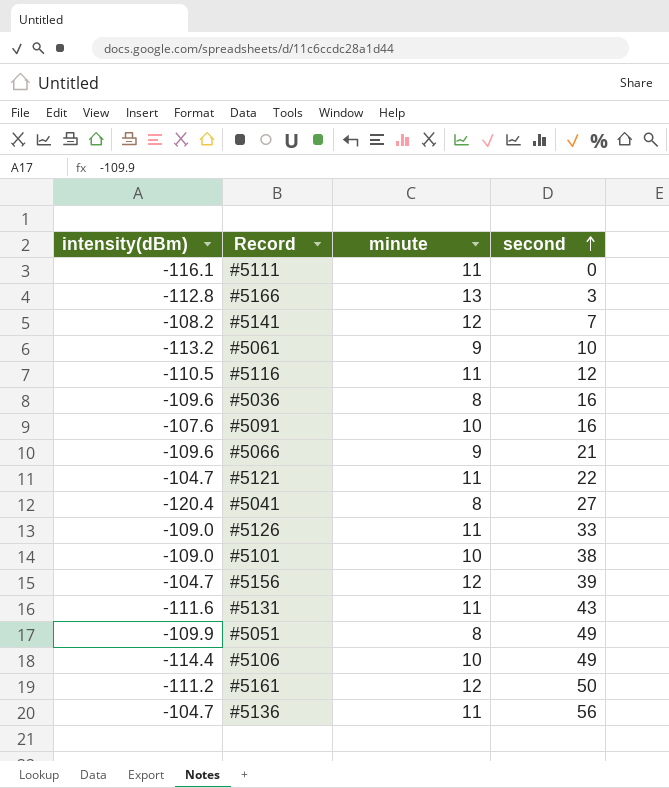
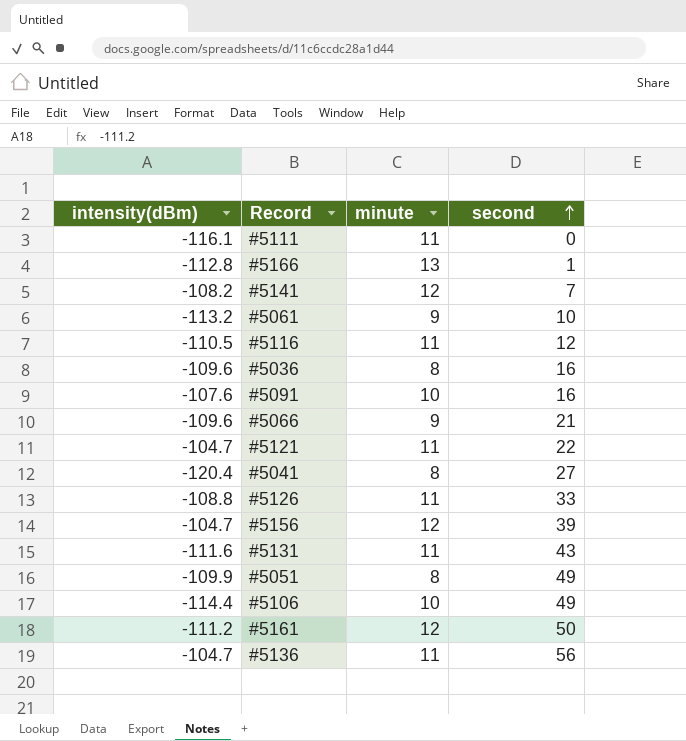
row #5101: -109.0 | 10 | 38 -> none
#5166 | second: 3 -> 1
#5126 | intensity(dBm): -109.0 -> -108.8

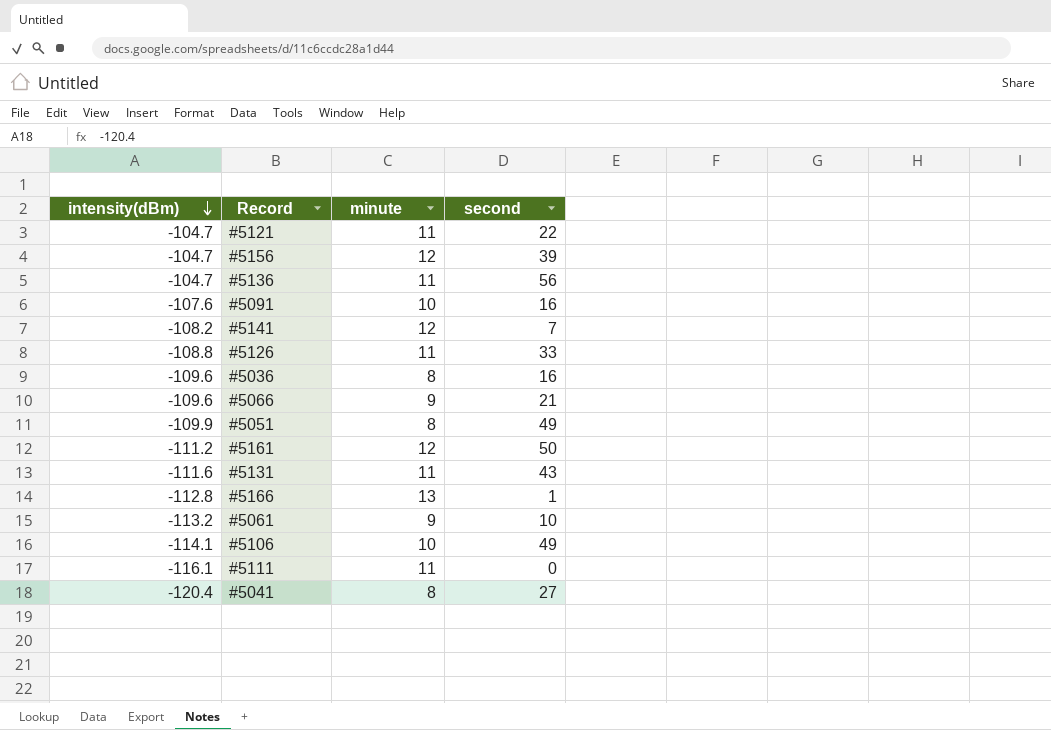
row order: second ascending -> intensity(dBm) descending
row #5116: -110.5 | 11 | 12 -> none
#5106 | intensity(dBm): -114.4 -> -114.1

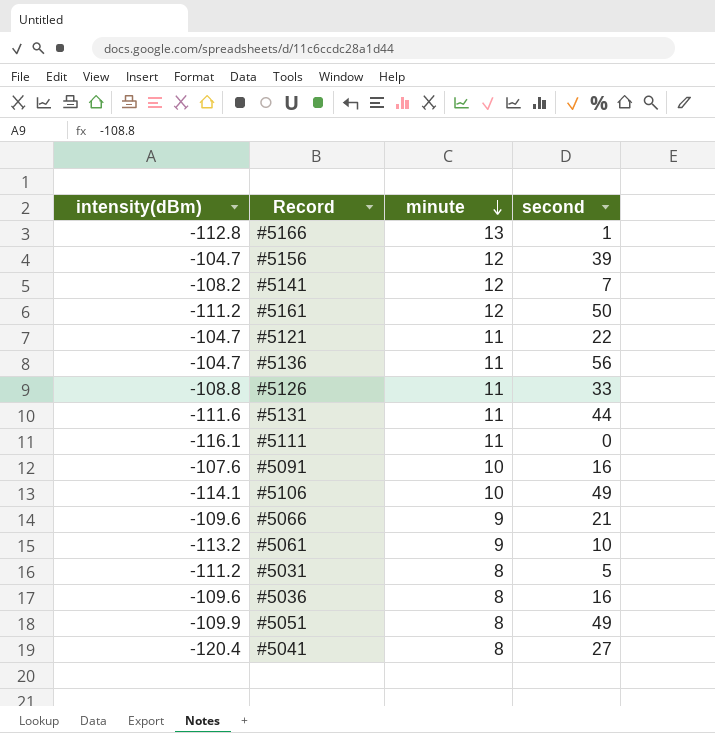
row order: intensity(dBm) descending -> minute descending
#5131 | second: 43 -> 44
row #5031: none -> -111.2 | 8 | 5

